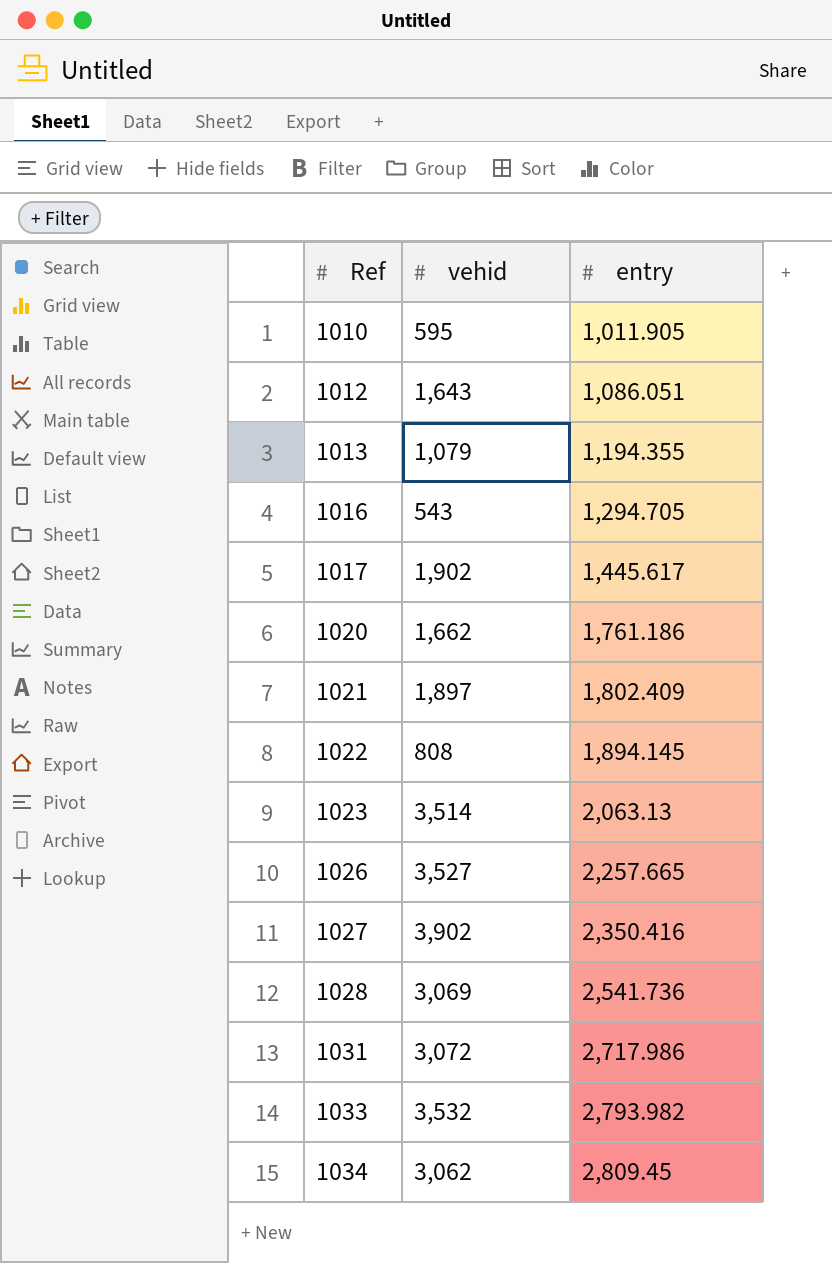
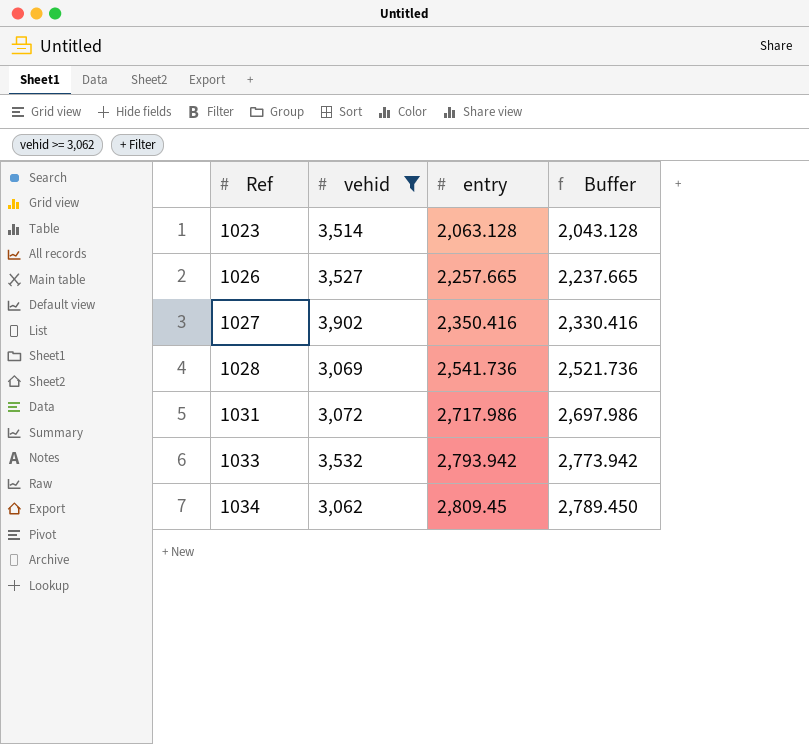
filter: none -> vehid >= 3,062
column Buffer | formula: none -> [entry] - 20
1023 | entry: 2,063.13 -> 2,063.128
1033 | entry: 2,793.982 -> 2,793.942

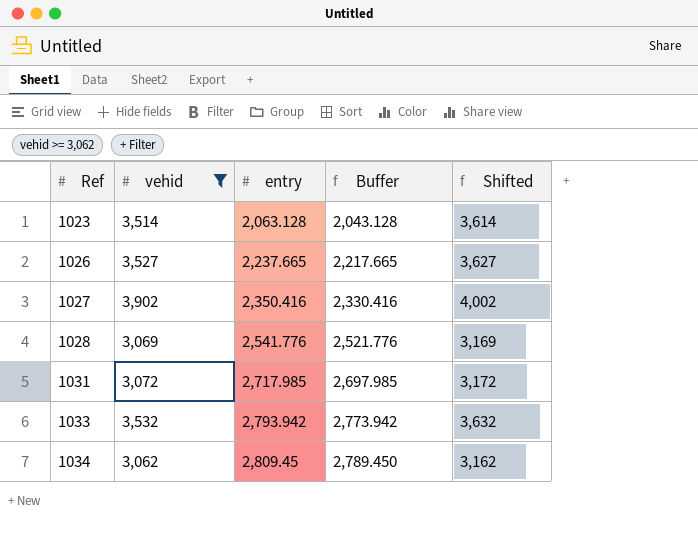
column Shifted | formula: none -> [vehid] + 100
1026 | entry: 2,257.665 -> 2,237.665
1026 | Buffer: 2,237.665 -> 2,217.665
1028 | entry: 2,541.736 -> 2,541.776
1028 | Buffer: 2,521.736 -> 2,521.776
1031 | entry: 2,717.986 -> 2,717.985
1031 | Buffer: 2,697.986 -> 2,697.985

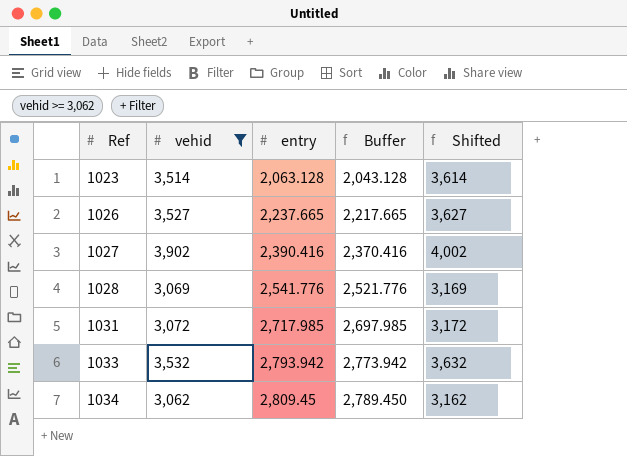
1027 | entry: 2,350.416 -> 2,390.416
1027 | Buffer: 2,330.416 -> 2,370.416

